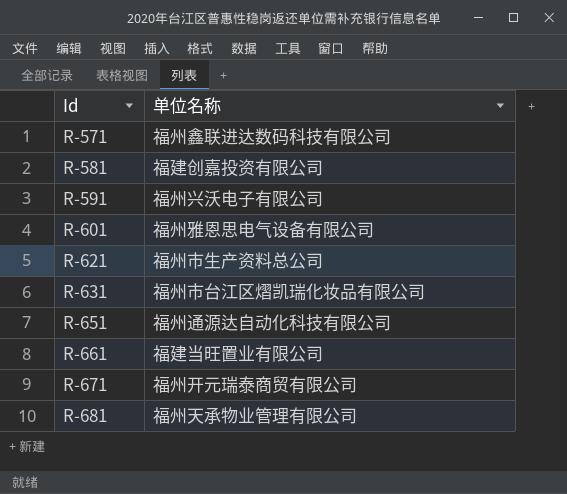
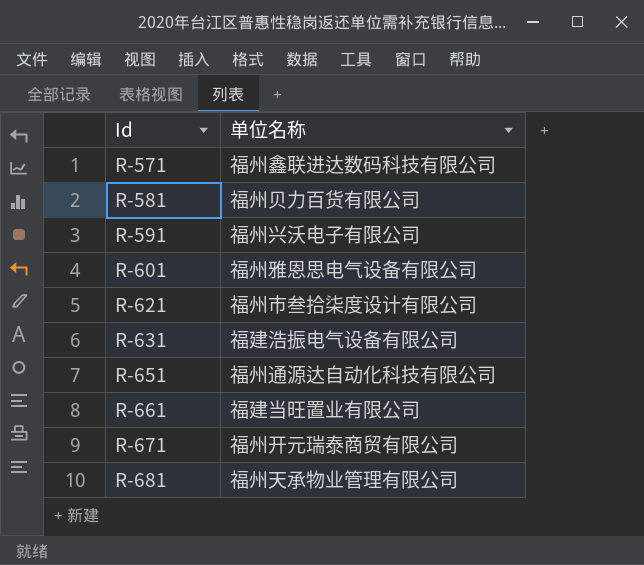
R-581 | 单位名称: 福建创嘉投资有限公司 -> 福州贝力百货有限公司
R-621 | 单位名称: 福州市生产资料总公司 -> 福州市叁拾柒度设计有限公司
R-631 | 单位名称: 福州市台江区熠凯瑞化妆品有限公司 -> 福建浩振电气设备有限公司

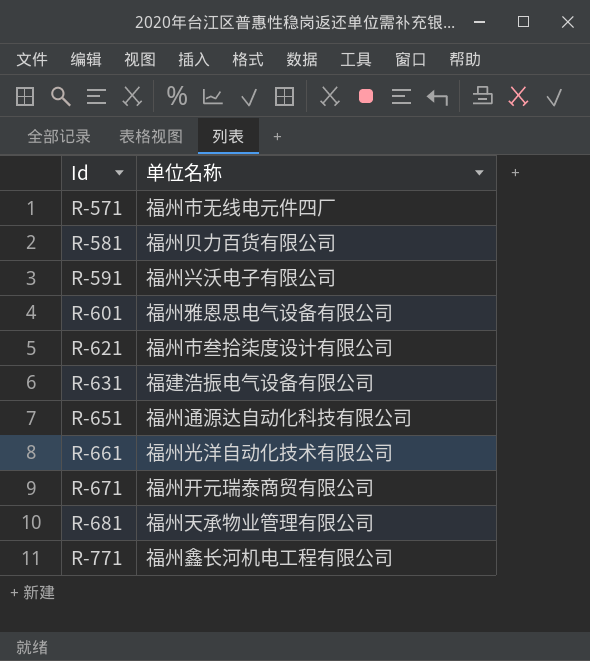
R-571 | 单位名称: 福州鑫联进达数码科技有限公司 -> 福州市无线电元件四厂
R-661 | 单位名称: 福建当旺置业有限公司 -> 福州光洋自动化技术有限公司
row R-771: none -> 福州鑫长河机电工程有限公司

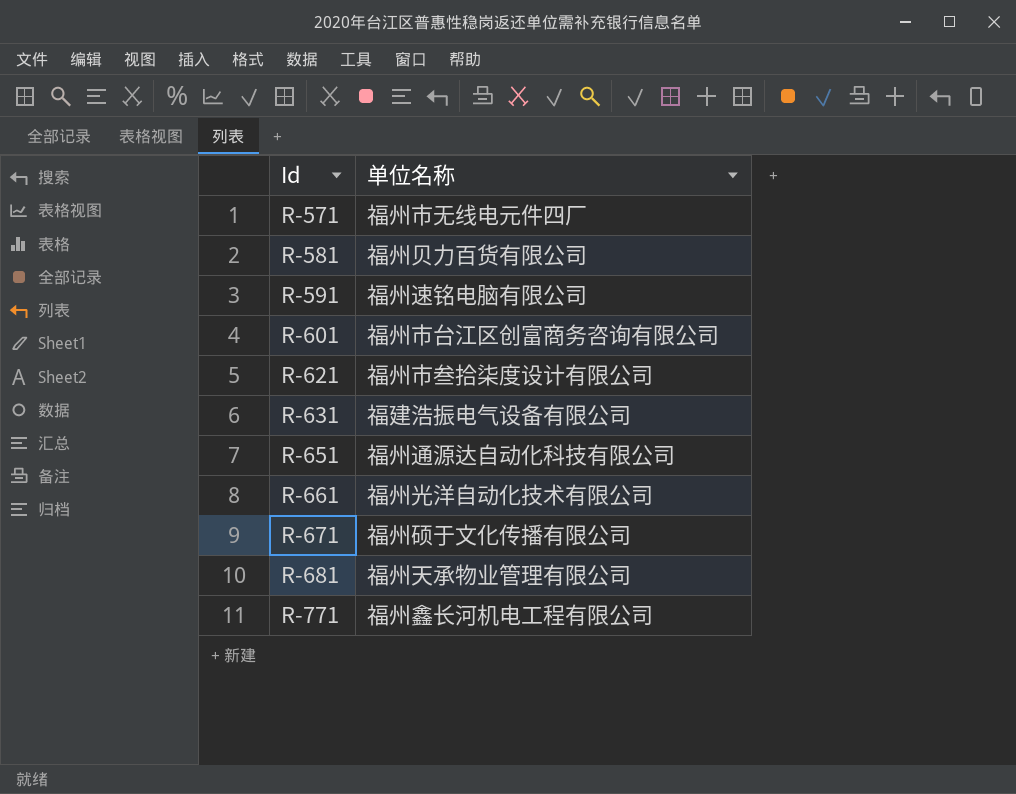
R-591 | 单位名称: 福州兴沃电子有限公司 -> 福州速铭电脑有限公司
R-601 | 单位名称: 福州雅恩思电气设备有限公司 -> 福州市台江区创富商务咨询有限公司
R-671 | 单位名称: 福州开元瑞泰商贸有限公司 -> 福州硕于文化传播有限公司

